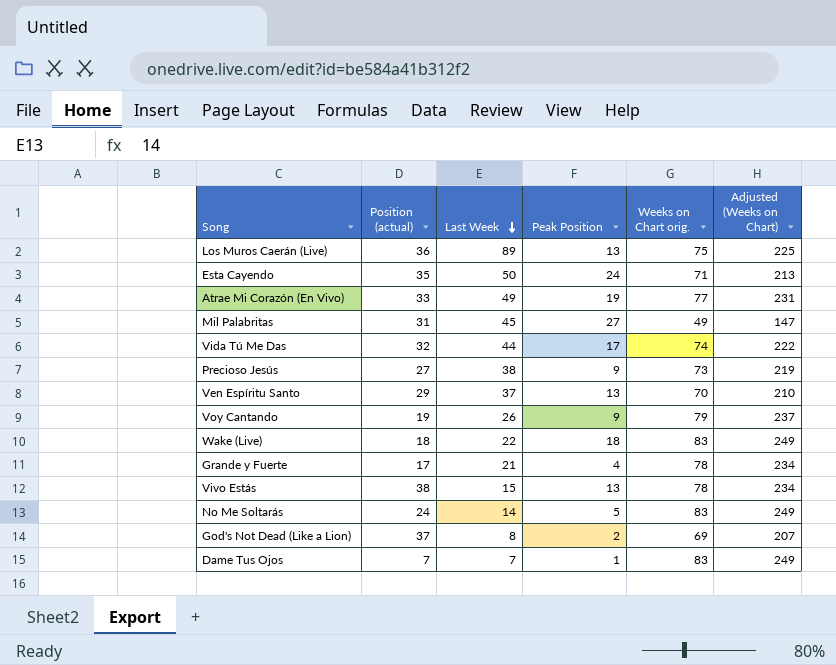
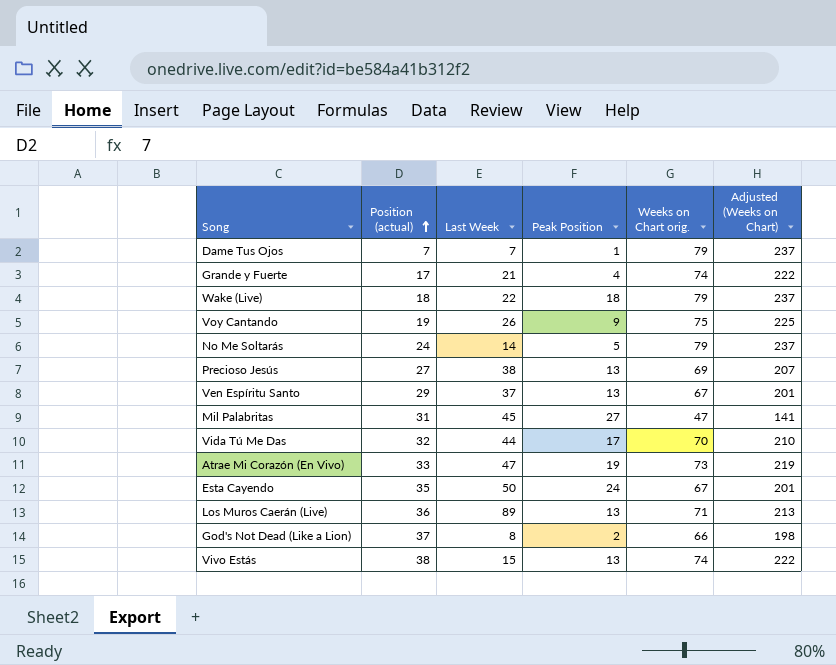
row order: Last Week descending -> Position (actual) ascending
Dame Tus Ojos | Weeks on Chart orig.: 83 -> 79
Dame Tus Ojos | Adjusted (Weeks on Chart): 249 -> 237
Grande y Fuerte | Weeks on Chart orig.: 78 -> 74
Grande y Fuerte | Adjusted (Weeks on Chart): 234 -> 222
Wake (Live) | Weeks on Chart orig.: 83 -> 79
Wake (Live) | Adjusted (Weeks on Chart): 249 -> 237
Voy Cantando | Weeks on Chart orig.: 79 -> 75
Voy Cantando | Adjusted (Weeks on Chart): 237 -> 225
No Me Soltarás | Weeks on Chart orig.: 83 -> 79
No Me Soltarás | Adjusted (Weeks on Chart): 249 -> 237
Precioso Jesús | Peak Position: 9 -> 13
Precioso Jesús | Weeks on Chart orig.: 73 -> 69
Precioso Jesús | Adjusted (Weeks on Chart): 219 -> 207
Ven Espíritu Santo | Weeks on Chart orig.: 70 -> 67
Ven Espíritu Santo | Adjusted (Weeks on Chart): 210 -> 201
Mil Palabritas | Weeks on Chart orig.: 49 -> 47
Mil Palabritas | Adjusted (Weeks on Chart): 147 -> 141
Vida Tú Me Das | Weeks on Chart orig.: 74 -> 70
Vida Tú Me Das | Adjusted (Weeks on Chart): 222 -> 210
Atrae Mi Corazón (En Vivo) | Last Week: 49 -> 47
Atrae Mi Corazón (En Vivo) | Weeks on Chart orig.: 77 -> 73
Atrae Mi Corazón (En Vivo) | Adjusted (Weeks on Chart): 231 -> 219
Esta Cayendo | Weeks on Chart orig.: 71 -> 67
Esta Cayendo | Adjusted (Weeks on Chart): 213 -> 201
Los Muros Caerán (Live) | Weeks on Chart orig.: 75 -> 71
Los Muros Caerán (Live) | Adjusted (Weeks on Chart): 225 -> 213
God's Not Dead (Like a Lion) | Weeks on Chart orig.: 69 -> 66
God's Not Dead (Like a Lion) | Adjusted (Weeks on Chart): 207 -> 198
Vivo Estás | Weeks on Chart orig.: 78 -> 74
Vivo Estás | Adjusted (Weeks on Chart): 234 -> 222

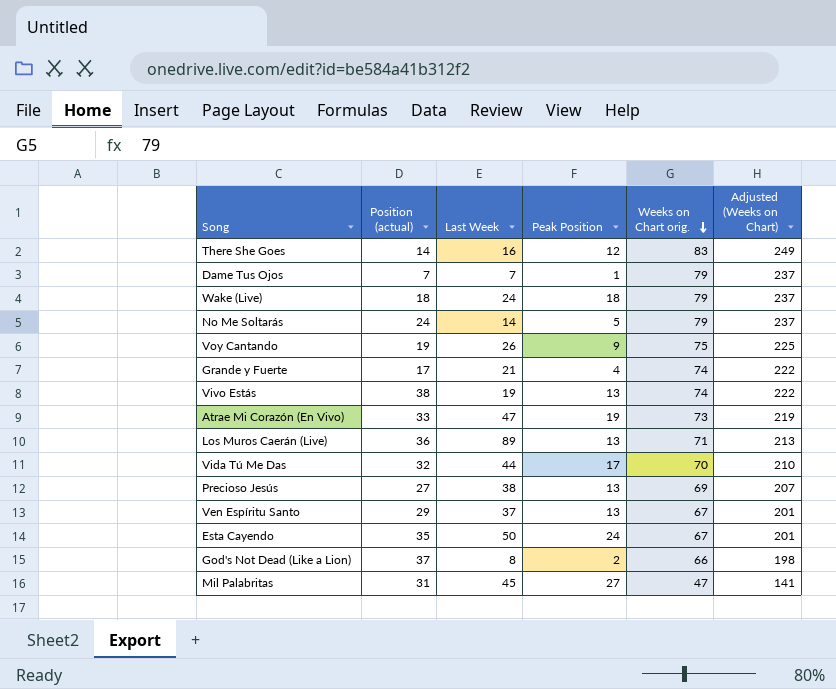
row order: Position (actual) ascending -> Weeks on Chart orig. descending
row There She Goes: none -> 14 | 16 | 12 | 83 | 249
Wake (Live) | Last Week: 22 -> 24
Vivo Estás | Last Week: 15 -> 19

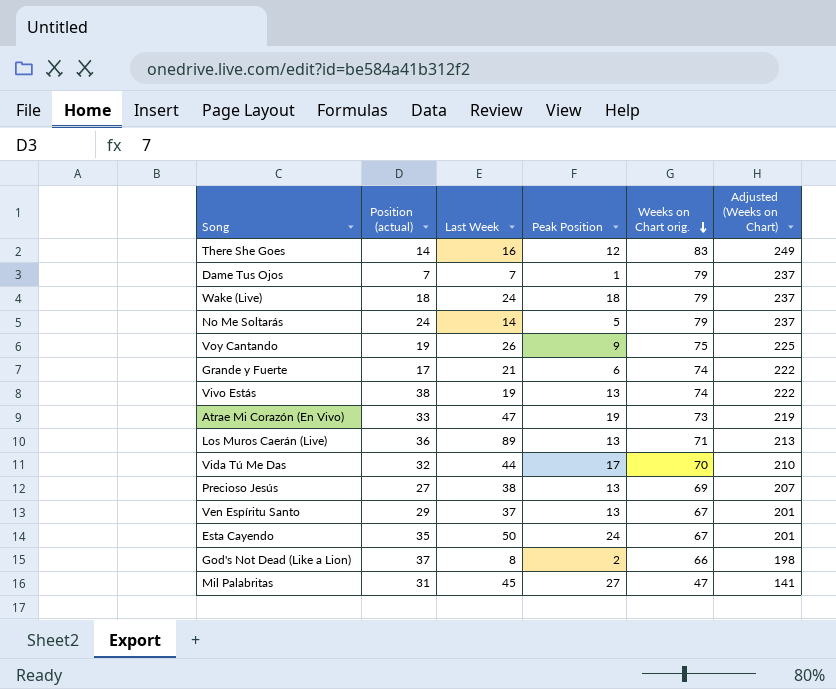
Grande y Fuerte | Peak Position: 4 -> 6

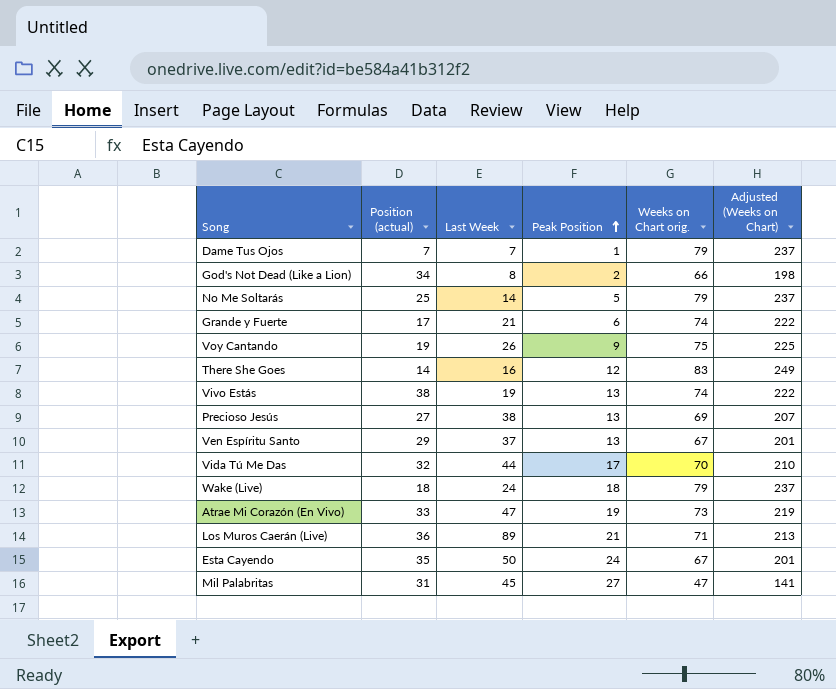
row order: Weeks on Chart orig. descending -> Peak Position ascending
God's Not Dead (Like a Lion) | Position (actual): 37 -> 34
No Me Soltarás | Position (actual): 24 -> 25
Los Muros Caerán (Live) | Peak Position: 13 -> 21

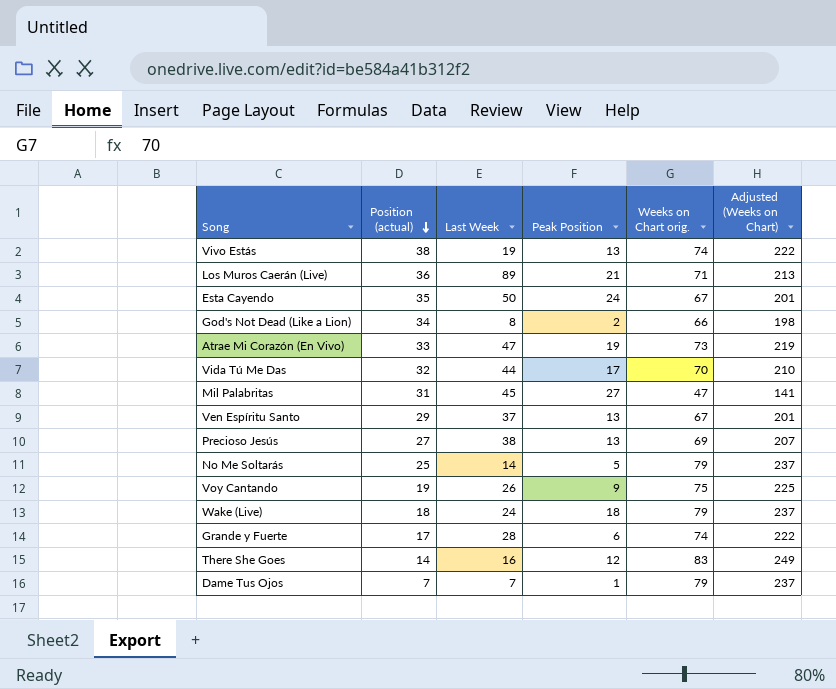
row order: Peak Position ascending -> Position (actual) descending
Grande y Fuerte | Last Week: 21 -> 28

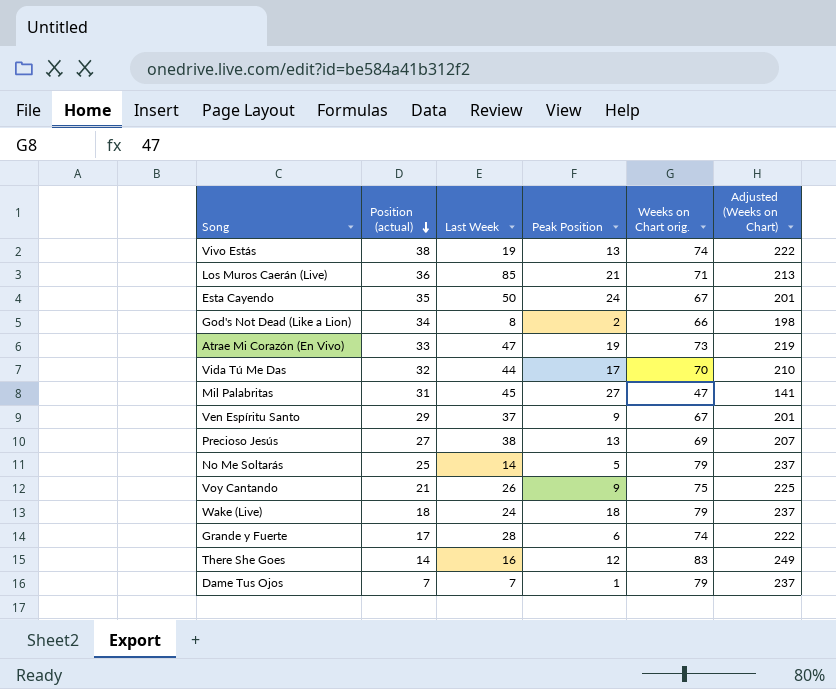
Los Muros Caerán (Live) | Last Week: 89 -> 85
Ven Espíritu Santo | Peak Position: 13 -> 9
Voy Cantando | Position (actual): 19 -> 21

